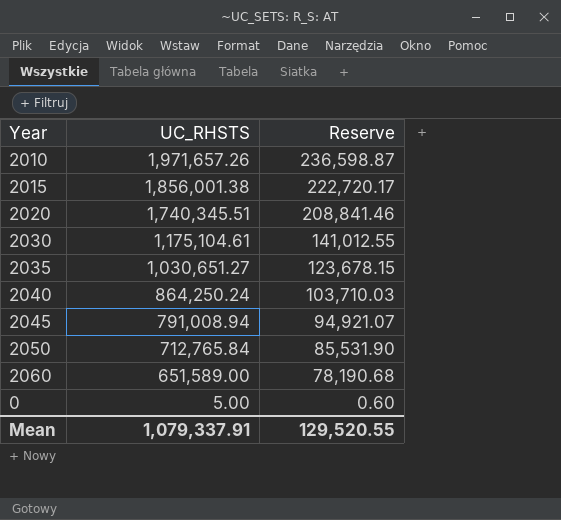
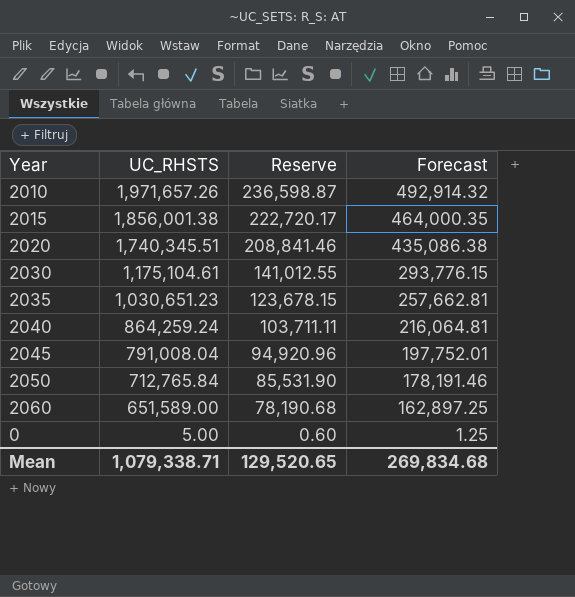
column Forecast | formula: none -> [UC_RHSTS] * 0.25
2035 | UC_RHSTS: 1,030,651.27 -> 1,030,651.23
2040 | UC_RHSTS: 864,250.24 -> 864,259.24
2040 | Reserve: 103,710.03 -> 103,711.11
2045 | UC_RHSTS: 791,008.94 -> 791,008.04
2045 | Reserve: 94,921.07 -> 94,920.96
Mean | UC_RHSTS: 1,079,337.91 -> 1,079,338.71
Mean | Reserve: 129,520.55 -> 129,520.65

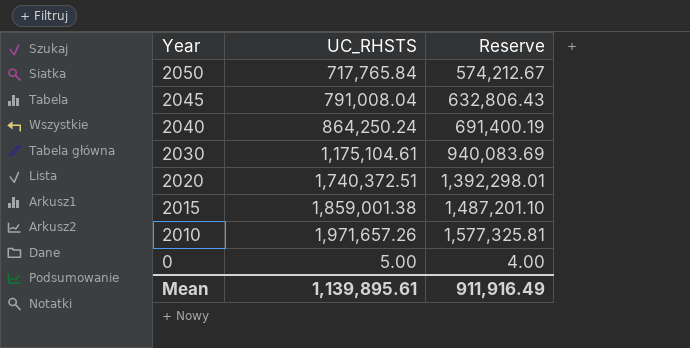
row order: UC_RHSTS descending -> Year descending
column Forecast | formula: [UC_RHSTS] * 0.25 -> none
column Reserve | formula: [UC_RHSTS] * 0.12 -> [UC_RHSTS] * 0.8
row 2035: 1,030,651.23 | 123,678.15 | 257,662.81 -> none
row 2060: 651,589.00 | 78,190.68 | 162,897.25 -> none
2050 | UC_RHSTS: 712,765.84 -> 717,765.84
2040 | UC_RHSTS: 864,259.24 -> 864,250.24
2020 | UC_RHSTS: 1,740,345.51 -> 1,740,372.51
2015 | UC_RHSTS: 1,856,001.38 -> 1,859,001.38
Mean | UC_RHSTS: 1,079,338.71 -> 1,139,895.61
Mean | Reserve: 129,520.65 -> 911,916.49

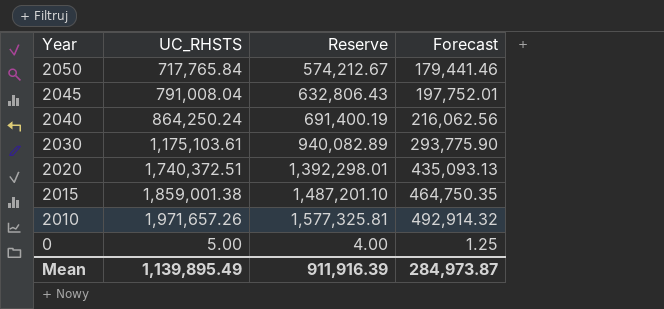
column Forecast | formula: none -> [UC_RHSTS] * 0.25
2030 | UC_RHSTS: 1,175,104.61 -> 1,175,103.61
2030 | Reserve: 940,083.69 -> 940,082.89
Mean | UC_RHSTS: 1,139,895.61 -> 1,139,895.49
Mean | Reserve: 911,916.49 -> 911,916.39

